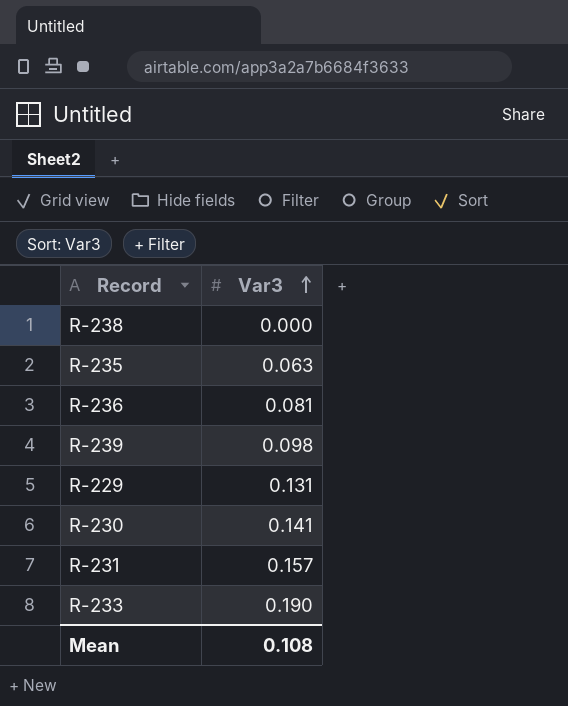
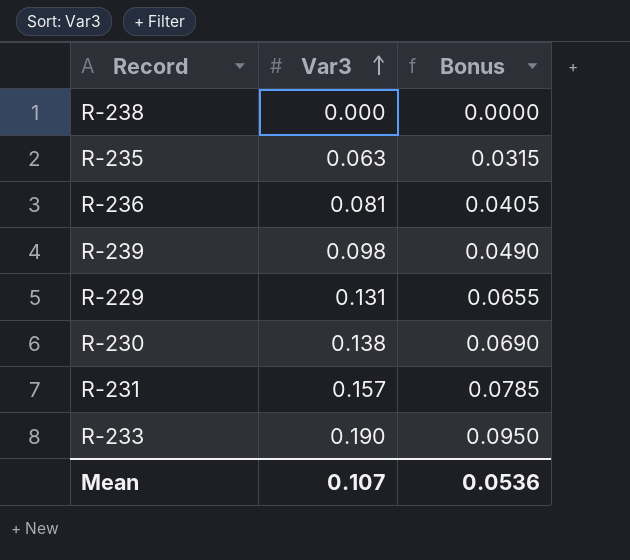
column Bonus | formula: none -> [Var3] * 0.5
R-230 | Var3: 0.141 -> 0.138
Mean | Var3: 0.108 -> 0.107

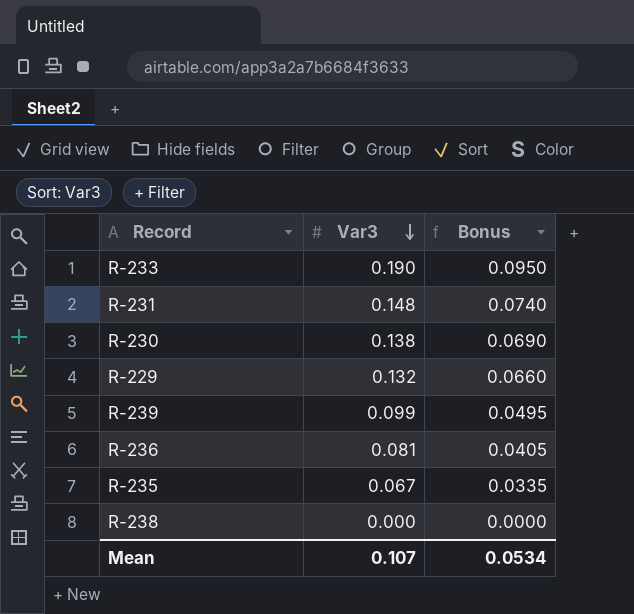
row order: Var3 ascending -> Var3 descending
R-231 | Var3: 0.157 -> 0.148
R-231 | Bonus: 0.0785 -> 0.0740
R-229 | Var3: 0.131 -> 0.132
R-229 | Bonus: 0.0655 -> 0.0660
R-239 | Var3: 0.098 -> 0.099
R-239 | Bonus: 0.0490 -> 0.0495
R-235 | Var3: 0.063 -> 0.067
R-235 | Bonus: 0.0315 -> 0.0335
Mean | Bonus: 0.0536 -> 0.0534

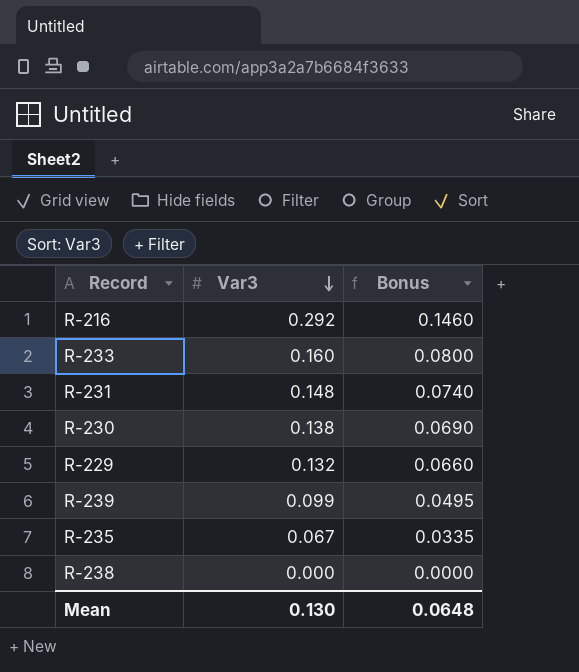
row R-236: 0.081 | 0.0405 -> none
row R-216: none -> 0.292 | 0.1460
R-233 | Var3: 0.190 -> 0.160
R-233 | Bonus: 0.0950 -> 0.0800
Mean | Var3: 0.107 -> 0.130
Mean | Bonus: 0.0534 -> 0.0648

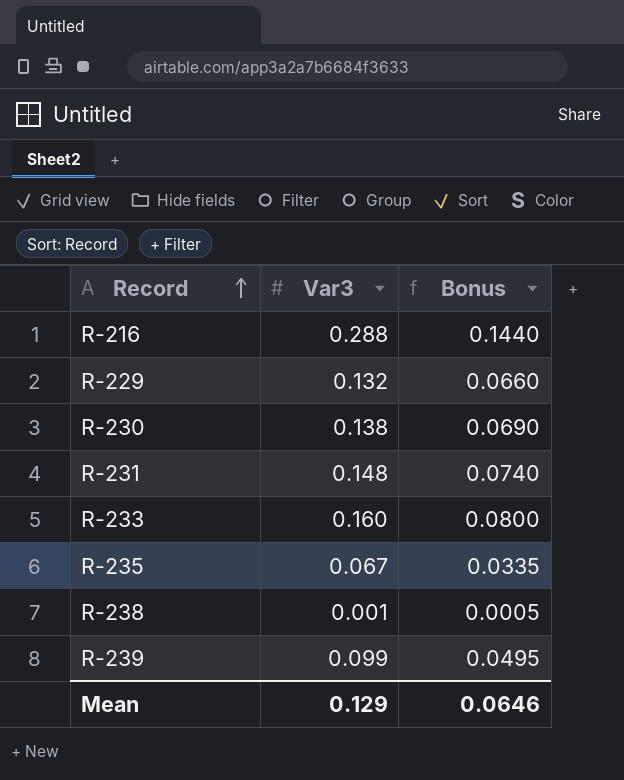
row order: Var3 descending -> Record ascending
R-216 | Var3: 0.292 -> 0.288
R-216 | Bonus: 0.1460 -> 0.1440
R-238 | Var3: 0.000 -> 0.001
R-238 | Bonus: 0.0000 -> 0.0005
Mean | Var3: 0.130 -> 0.129
Mean | Bonus: 0.0648 -> 0.0646

